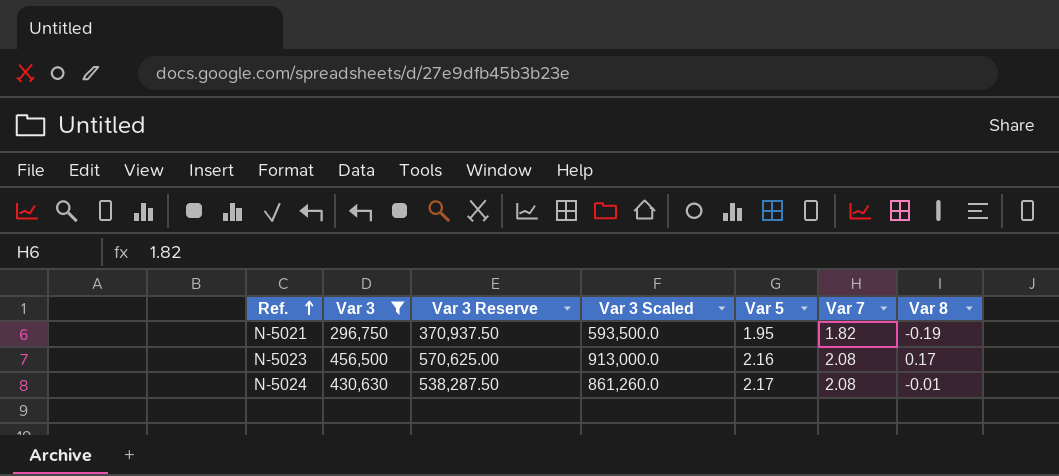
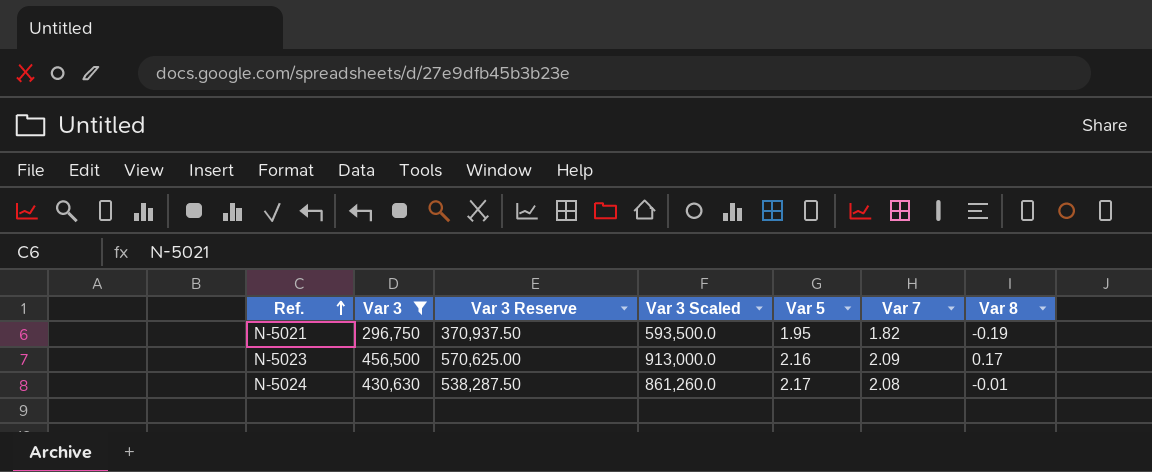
N-5023 | Var 7: 2.08 -> 2.09

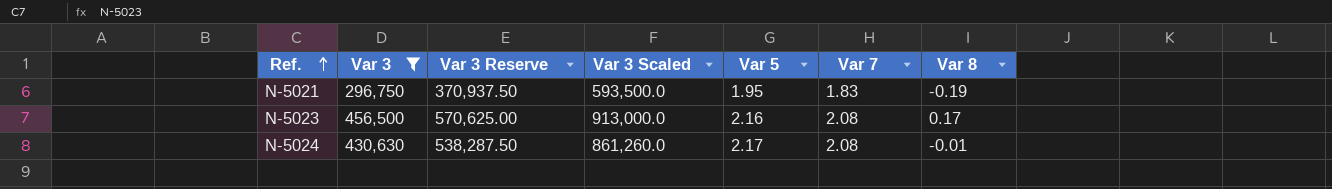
N-5021 | Var 7: 1.82 -> 1.83
N-5023 | Var 7: 2.09 -> 2.08

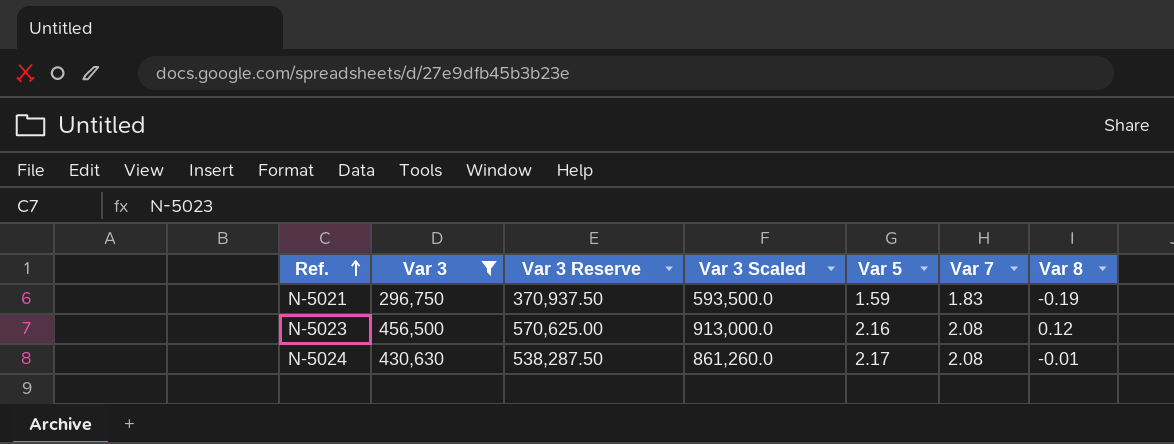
N-5021 | Var 5: 1.95 -> 1.59
N-5023 | Var 8: 0.17 -> 0.12

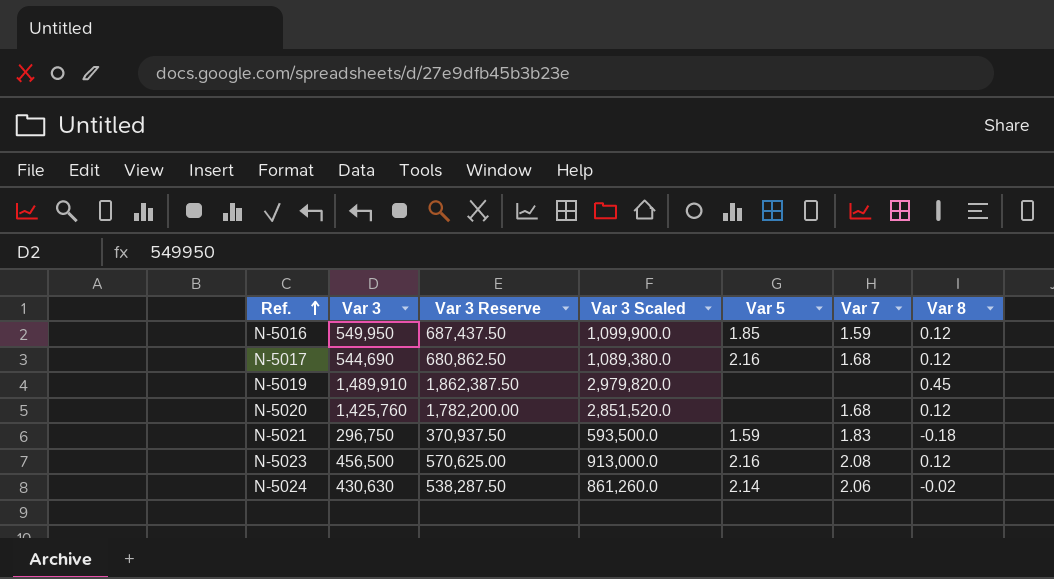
filter: Var 3 <= 456,500 -> none
N-5021 | Var 8: -0.19 -> -0.18
N-5024 | Var 5: 2.17 -> 2.14
N-5024 | Var 7: 2.08 -> 2.06
N-5024 | Var 8: -0.01 -> -0.02

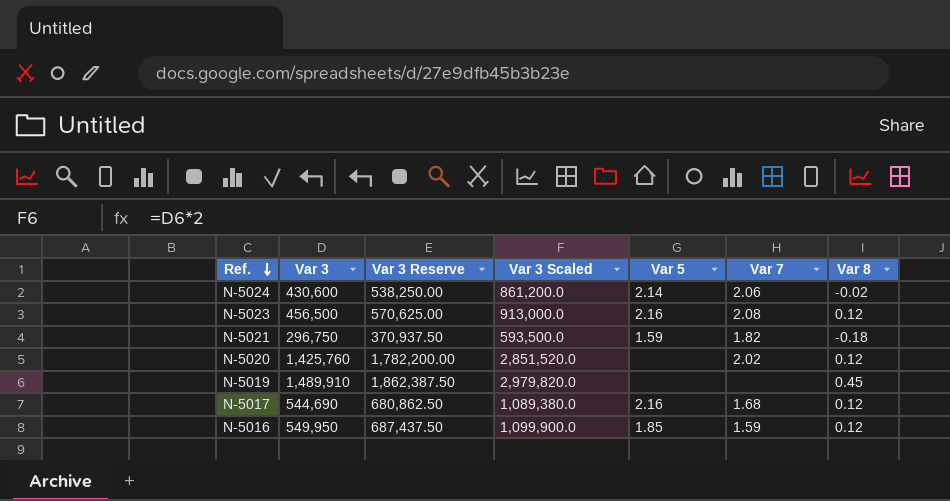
row order: Ref. ascending -> Ref. descending
N-5024 | Var 3: 430,630 -> 430,600
N-5024 | Var 3 Reserve: 538,287.50 -> 538,250.00
N-5024 | Var 3 Scaled: 861,260.0 -> 861,200.0
N-5021 | Var 7: 1.83 -> 1.82
N-5020 | Var 7: 1.68 -> 2.02

